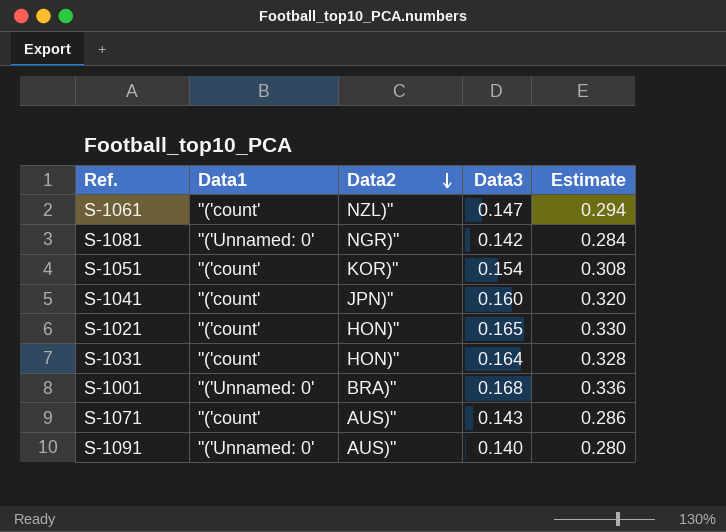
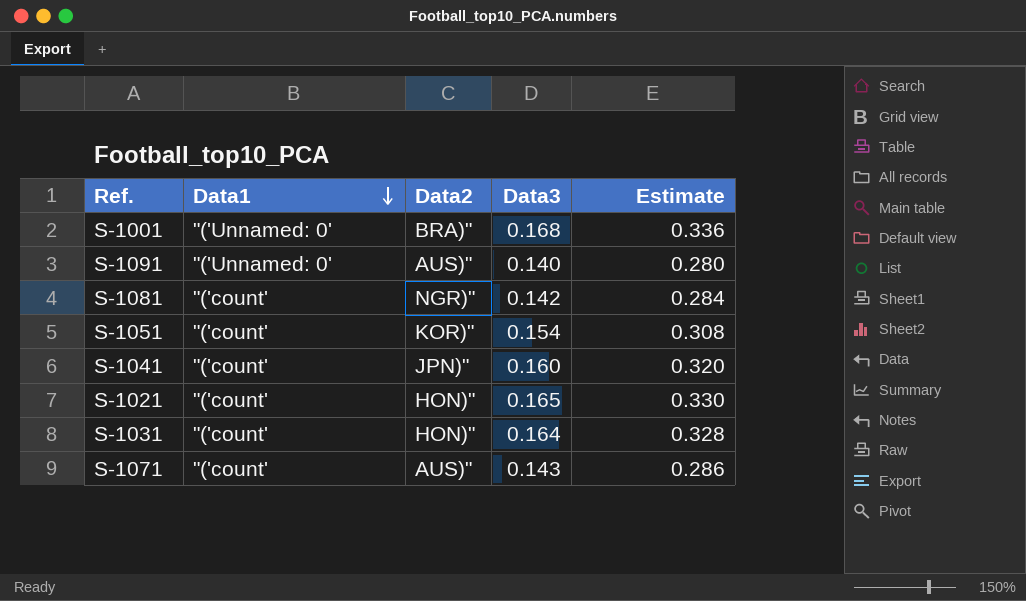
row order: Data2 descending -> Data1 descending
row S-1061: "('count' | NZL)" | 0.147 | 0.294 -> none
S-1081 | Data1: "('Unnamed: 0' -> "('count'

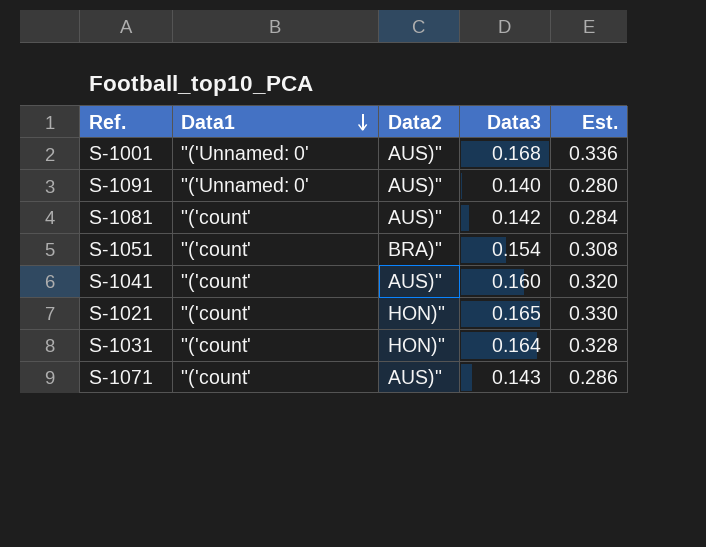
column name: Estimate -> Est.
S-1001 | Data2: BRA)" -> AUS)"
S-1081 | Data2: NGR)" -> AUS)"
S-1051 | Data2: KOR)" -> BRA)"
S-1041 | Data2: JPN)" -> AUS)"

